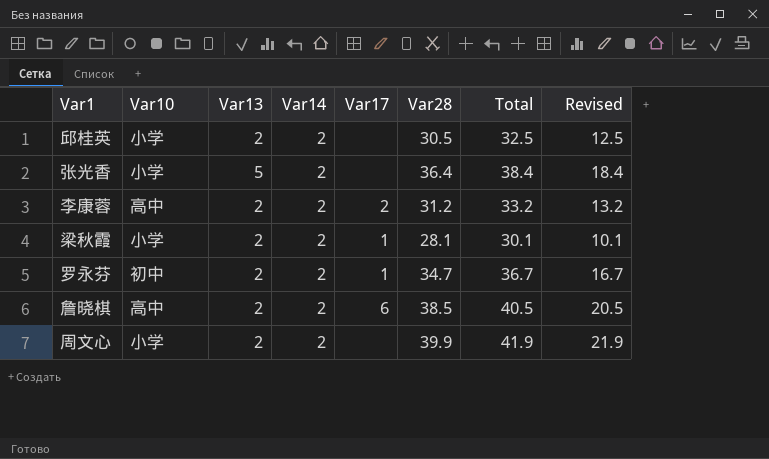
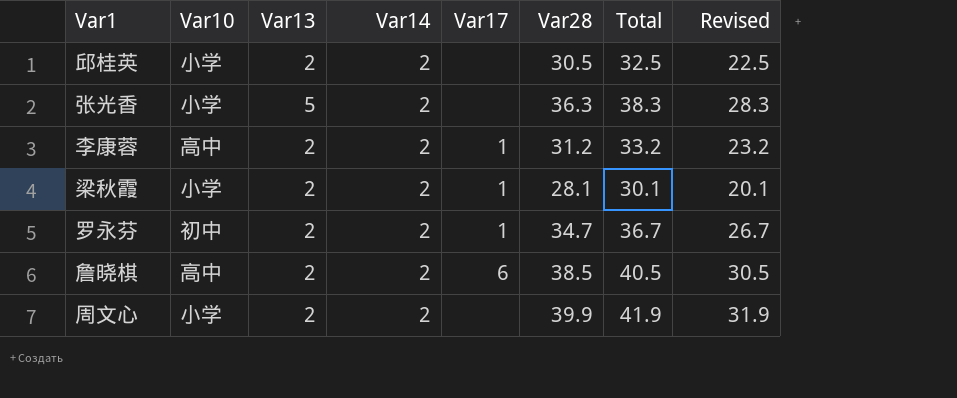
column Revised | formula: [Total] - 20 -> [Total] - 10
张光香 | Var28: 36.4 -> 36.3
张光香 | Total: 38.4 -> 38.3
李康蓉 | Var17: 2 -> 1

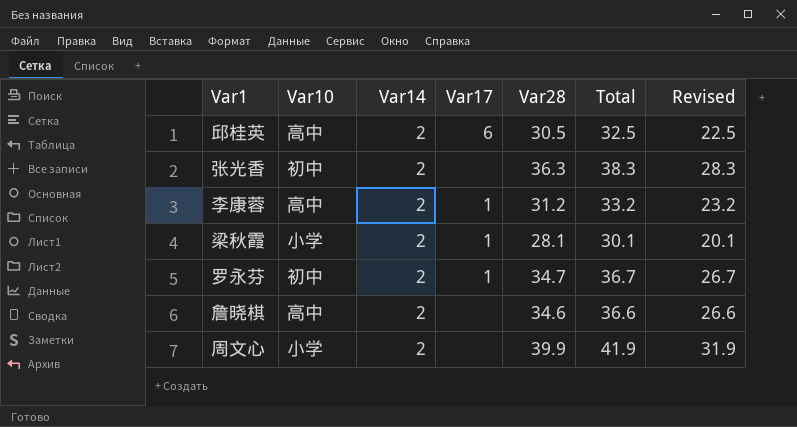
column Var13 | position: 3 -> none
邱桂英 | Var10: 小学 -> 高中
邱桂英 | Var17: none -> 6
张光香 | Var10: 小学 -> 初中
詹晓棋 | Var17: 6 -> none
詹晓棋 | Var28: 38.5 -> 34.6
詹晓棋 | Total: 40.5 -> 36.6
詹晓棋 | Revised: 30.5 -> 26.6

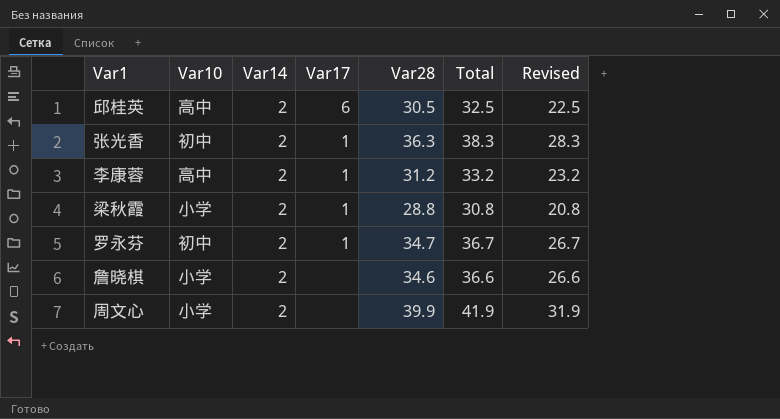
张光香 | Var17: none -> 1
梁秋霞 | Var28: 28.1 -> 28.8
梁秋霞 | Total: 30.1 -> 30.8
梁秋霞 | Revised: 20.1 -> 20.8
詹晓棋 | Var10: 高中 -> 小学

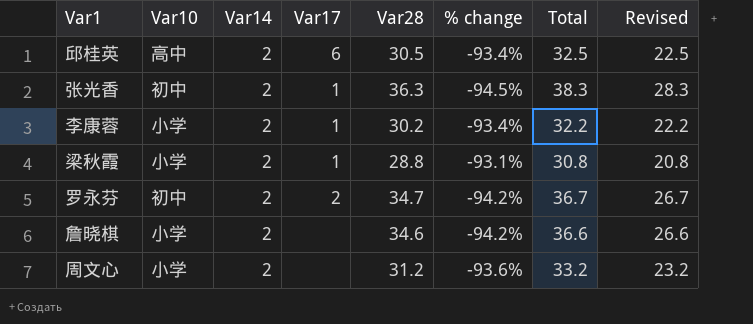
column % change | formula: none -> ([Var14] - [Var28]) / [Var28]
李康蓉 | Var10: 高中 -> 小学
李康蓉 | Var28: 31.2 -> 30.2
李康蓉 | Total: 33.2 -> 32.2
李康蓉 | Revised: 23.2 -> 22.2
罗永芬 | Var17: 1 -> 2
周文心 | Var28: 39.9 -> 31.2
周文心 | Total: 41.9 -> 33.2
周文心 | Revised: 31.9 -> 23.2

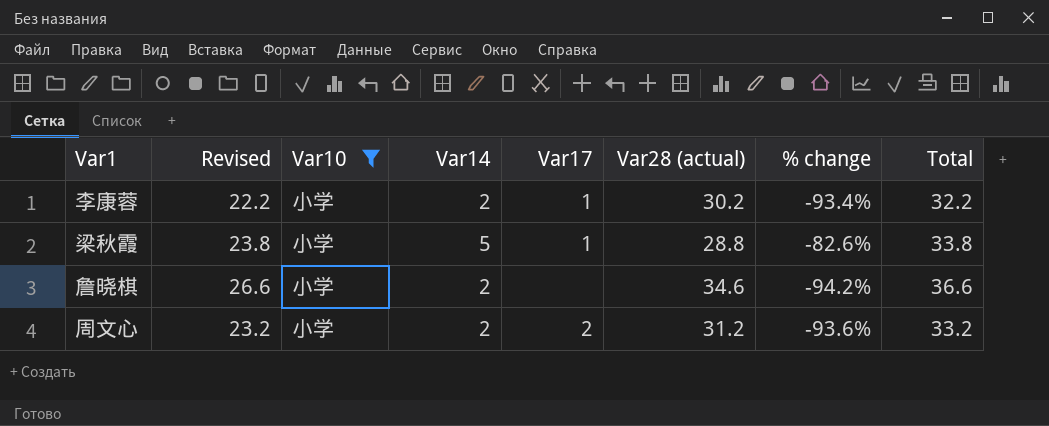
filter: none -> Var10 = 小学
column Revised | position: 8 -> 2
column name: Var28 -> Var28 (actual)
梁秋霞 | Revised: 20.8 -> 23.8
梁秋霞 | Var14: 2 -> 5
梁秋霞 | % change: -93.1% -> -82.6%
梁秋霞 | Total: 30.8 -> 33.8
周文心 | Var17: none -> 2

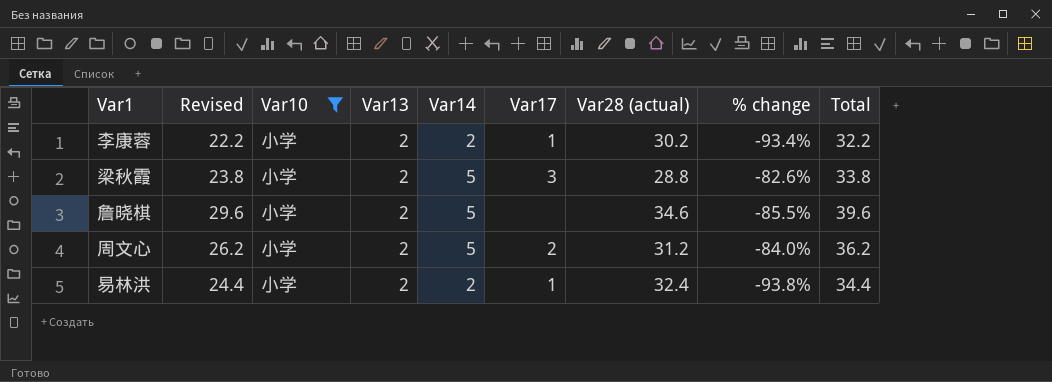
column Var13 | position: none -> 4
梁秋霞 | Var17: 1 -> 3
詹晓棋 | Revised: 26.6 -> 29.6
詹晓棋 | Var14: 2 -> 5
詹晓棋 | % change: -94.2% -> -85.5%
詹晓棋 | Total: 36.6 -> 39.6
周文心 | Revised: 23.2 -> 26.2
周文心 | Var14: 2 -> 5
周文心 | % change: -93.6% -> -84.0%
周文心 | Total: 33.2 -> 36.2
row 易林洪: none -> 24.4 | 小学 | 2 | 2 | 1 | 32.4 | -93.8% | 34.4

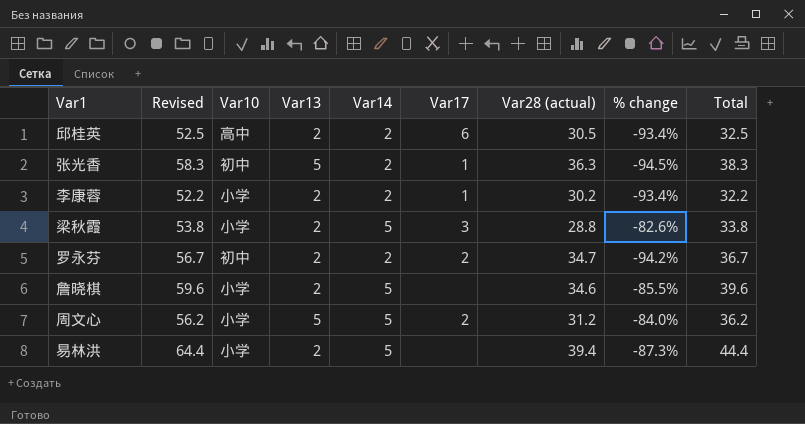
filter: Var10 = 小学 -> none
column Revised | formula: [Total] - 10 -> [Total] + 20
周文心 | Var13: 2 -> 5
易林洪 | Var14: 2 -> 5
易林洪 | Var17: 1 -> none
易林洪 | Var28 (actual): 32.4 -> 39.4
易林洪 | % change: -93.8% -> -87.3%
易林洪 | Total: 34.4 -> 44.4

